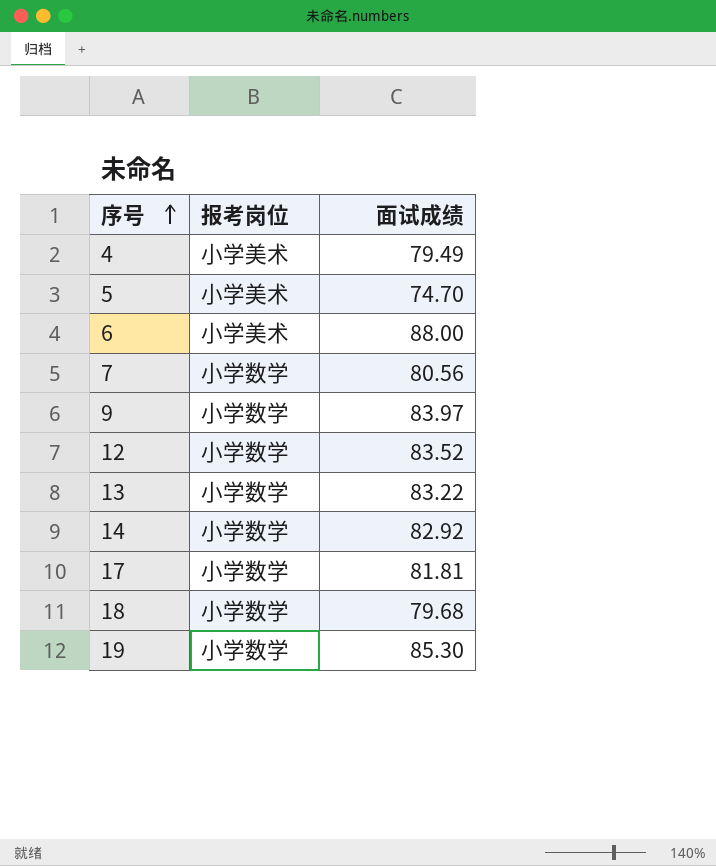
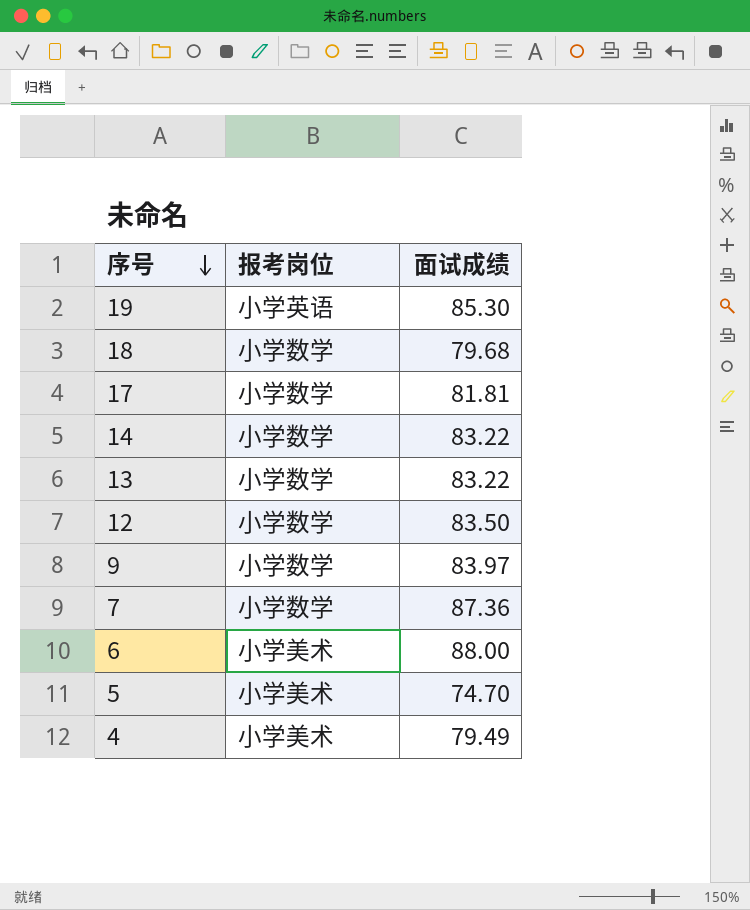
row order: 序号 ascending -> 序号 descending
19 | 报考岗位: 小学数学 -> 小学英语
14 | 面试成绩: 82.92 -> 83.22
12 | 面试成绩: 83.52 -> 83.50
7 | 面试成绩: 80.56 -> 87.36

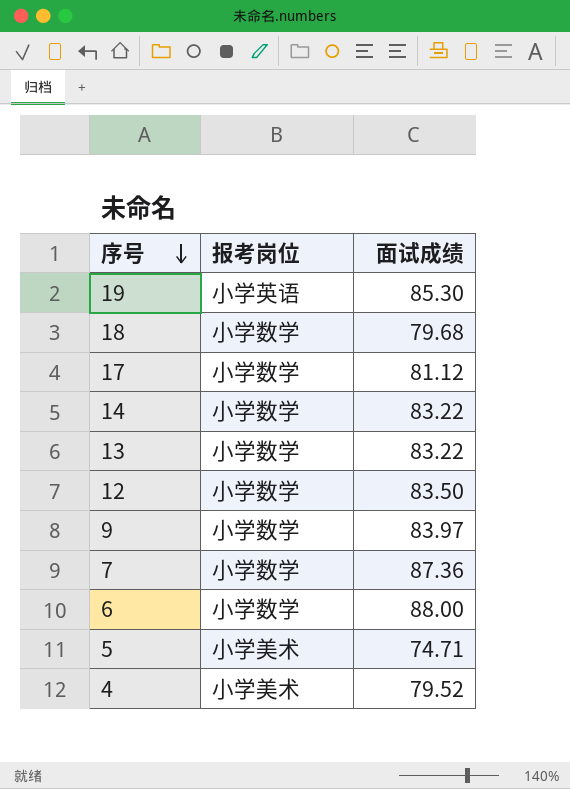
17 | 面试成绩: 81.81 -> 81.12
6 | 报考岗位: 小学美术 -> 小学数学
5 | 面试成绩: 74.70 -> 74.71
4 | 面试成绩: 79.49 -> 79.52

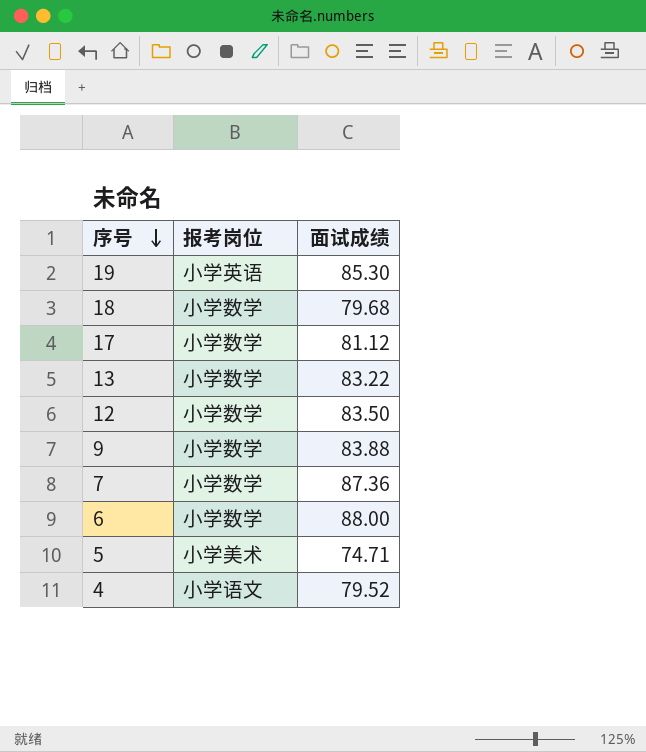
row 14: 小学数学 | 83.22 -> none
9 | 面试成绩: 83.97 -> 83.88
4 | 报考岗位: 小学美术 -> 小学语文

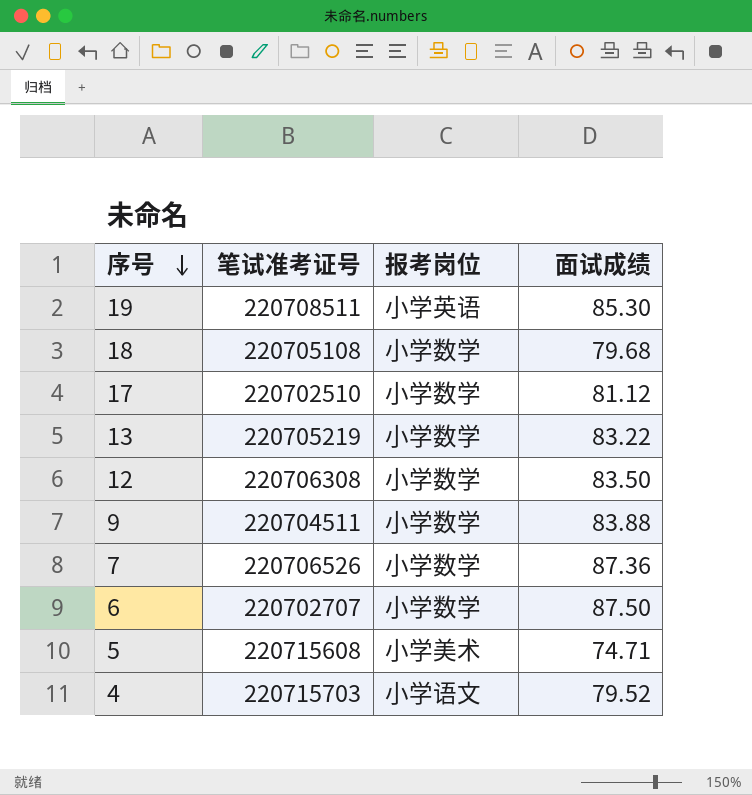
column 笔试准考证号 | position: none -> 2
6 | 面试成绩: 88.00 -> 87.50

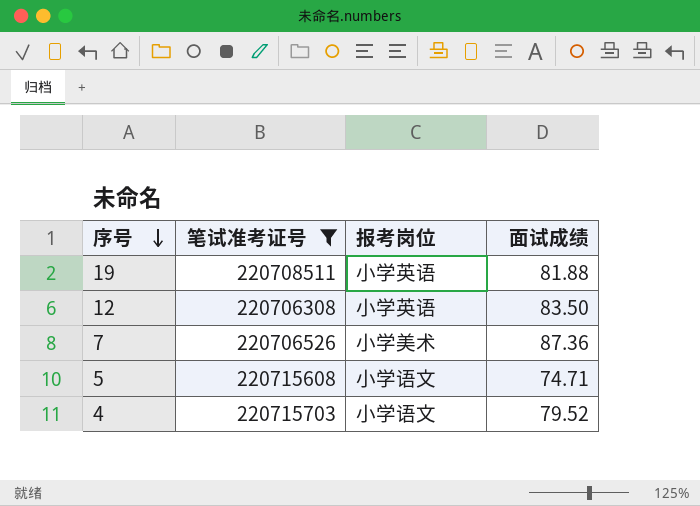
filter: none -> 笔试准考证号 >= 220706308
19 | 面试成绩: 85.30 -> 81.88
12 | 报考岗位: 小学数学 -> 小学英语
7 | 报考岗位: 小学数学 -> 小学美术
5 | 报考岗位: 小学美术 -> 小学语文

